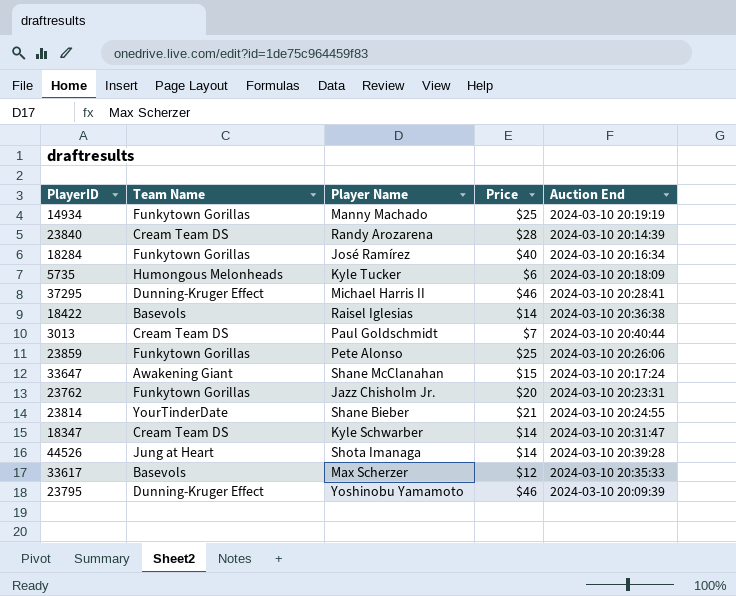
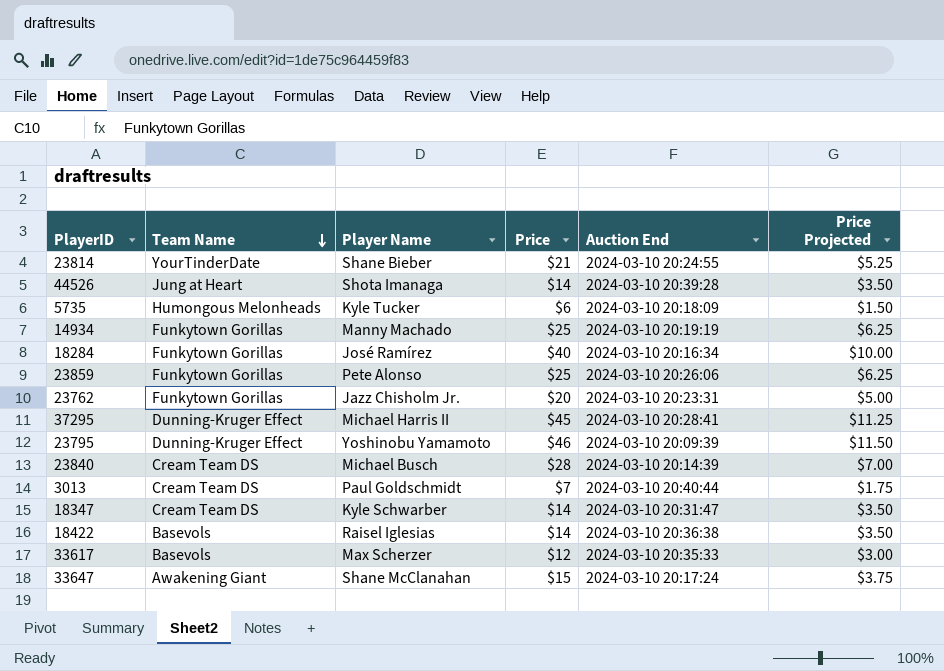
row order: none -> Team Name descending
column Price Projected | formula: none -> [Price] * 0.25
37295 | Price: $46 -> $45
23840 | Player Name: Randy Arozarena -> Michael Busch

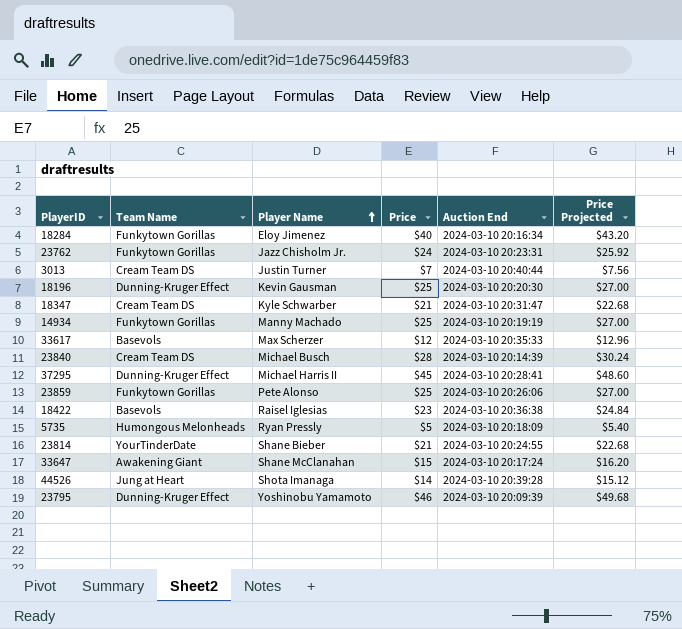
row order: Team Name descending -> Player Name ascending
column Price Projected | formula: [Price] * 0.25 -> [Price] * 1.08
18284 | Player Name: José Ramírez -> Eloy Jimenez
23762 | Price: $20 -> $24
3013 | Player Name: Paul Goldschmidt -> Justin Turner
row 18196: none -> Dunning-Kruger Effect | Kevin Gausman | $25 | 2024-03-10 20:20:30 | $27.00
18347 | Price: $14 -> $21
18422 | Price: $14 -> $23
5735 | Player Name: Kyle Tucker -> Ryan Pressly
5735 | Price: $6 -> $5

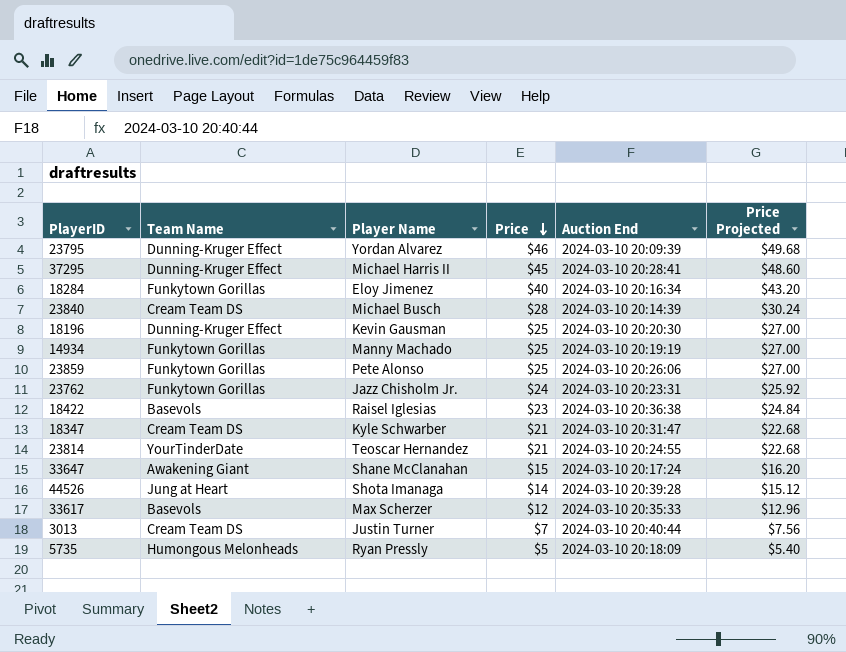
row order: Player Name ascending -> Price descending
23795 | Player Name: Yoshinobu Yamamoto -> Yordan Alvarez
23814 | Player Name: Shane Bieber -> Teoscar Hernandez

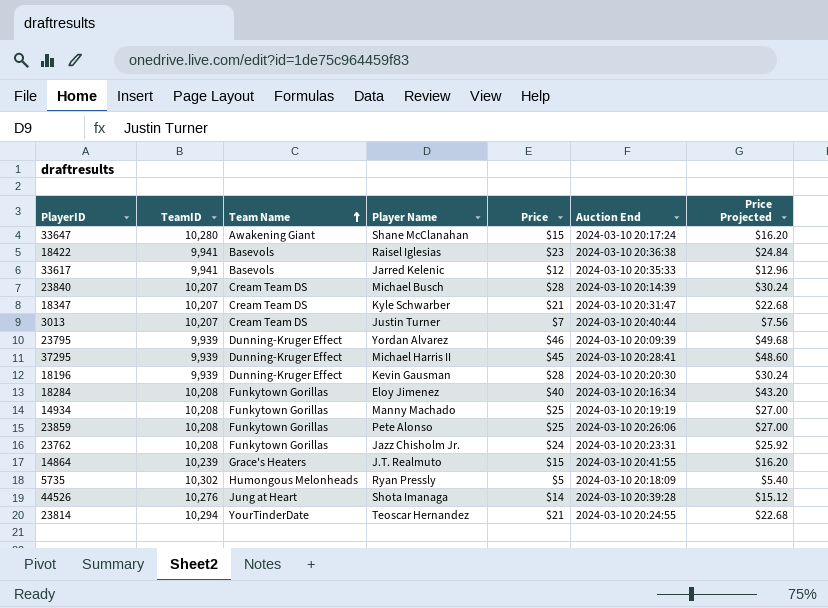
row order: Price descending -> Team Name ascending
column TeamID | position: none -> 2
33617 | Player Name: Max Scherzer -> Jarred Kelenic
18196 | Price: $25 -> $28
18196 | Price Projected: $27.00 -> $30.24
row 14864: none -> 10,239 | Grace's Heaters | J.T. Realmuto | $15 | 2024-03-10 20:41:55 | $16.20

